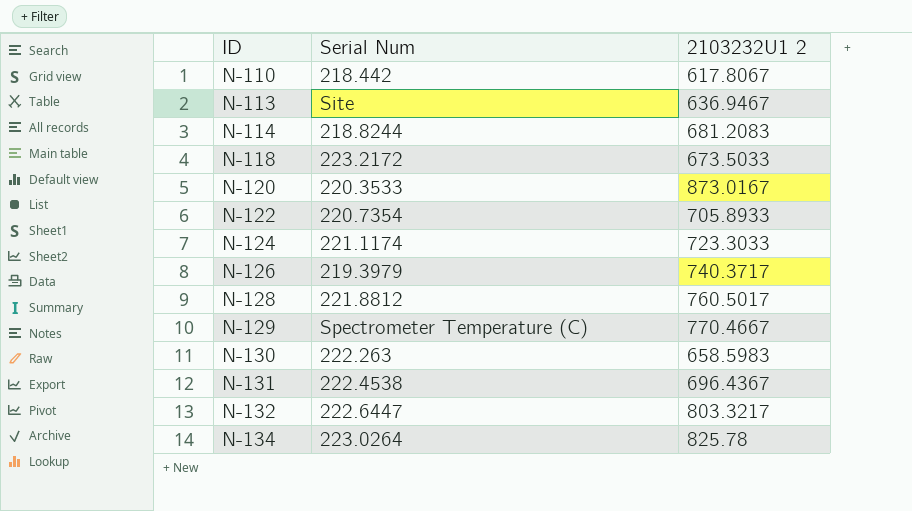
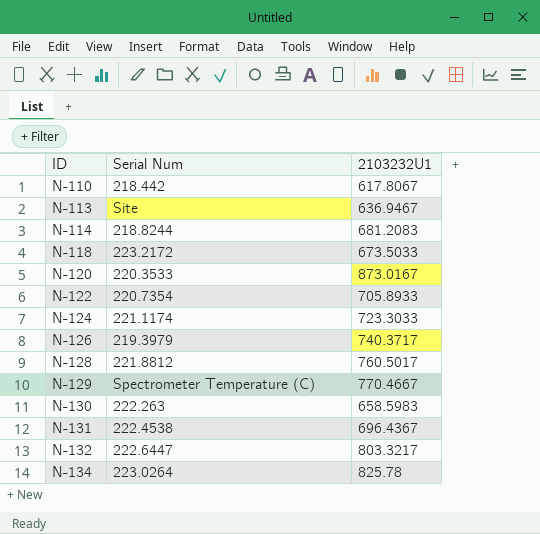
column name: 2103232U1 2 -> 2103232U1

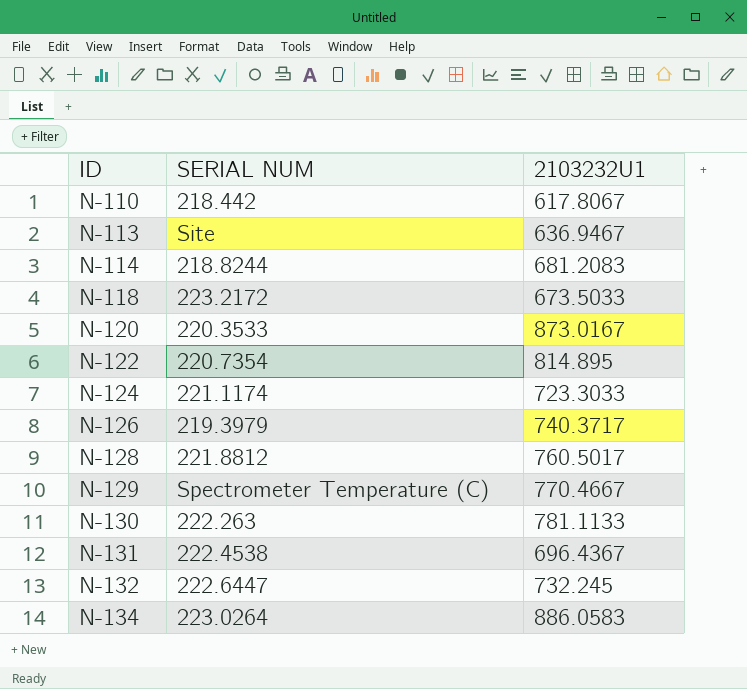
column name: Serial Num -> SERIAL NUM
N-122 | 2103232U1: 705.8933 -> 814.895
N-130 | 2103232U1: 658.5983 -> 781.1133
N-132 | 2103232U1: 803.3217 -> 732.245
N-134 | 2103232U1: 825.78 -> 886.0583

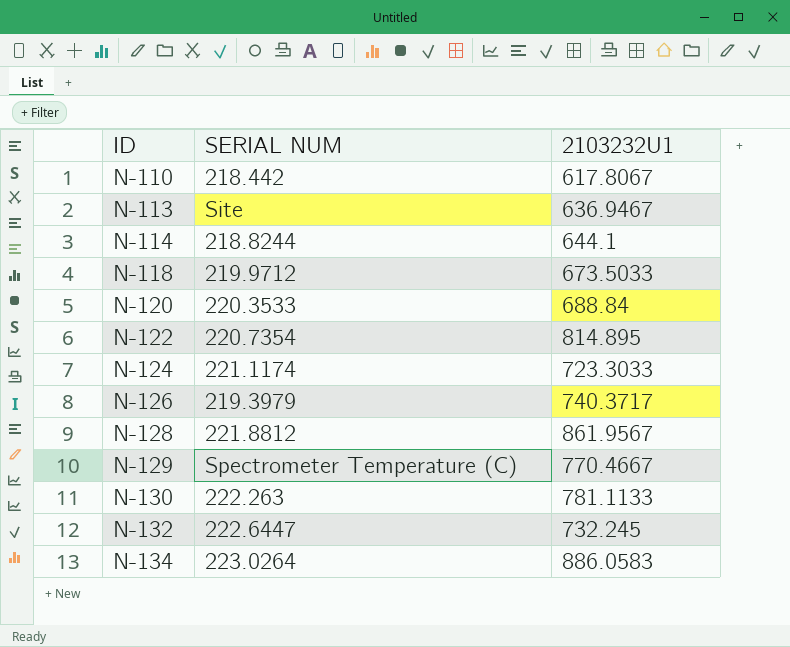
row N-131: 222.4538 | 696.4367 -> none
N-114 | 2103232U1: 681.2083 -> 644.1
N-118 | SERIAL NUM: 223.2172 -> 219.9712
N-120 | 2103232U1: 873.0167 -> 688.84
N-128 | 2103232U1: 760.5017 -> 861.9567

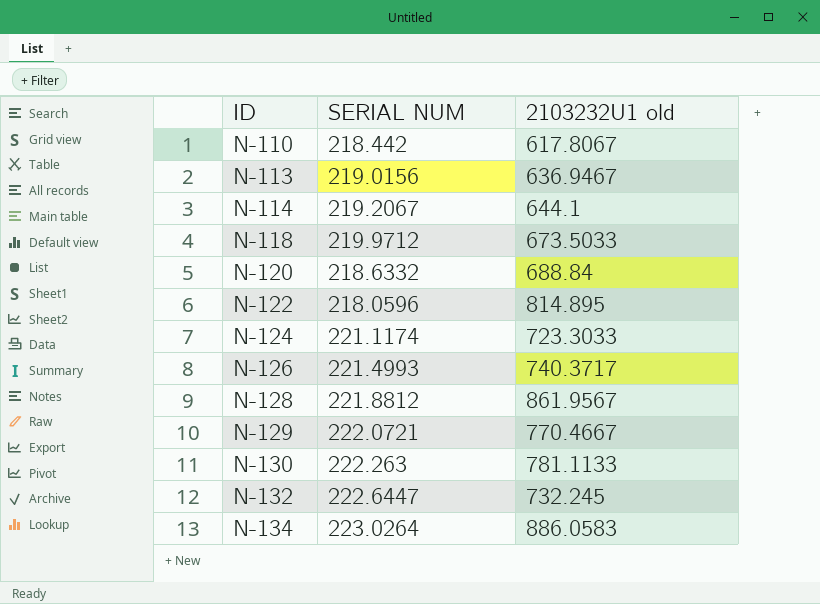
column name: 2103232U1 -> 2103232U1 old
N-113 | SERIAL NUM: Site -> 219.0156
N-114 | SERIAL NUM: 218.8244 -> 219.2067
N-120 | SERIAL NUM: 220.3533 -> 218.6332
N-122 | SERIAL NUM: 220.7354 -> 218.0596
N-126 | SERIAL NUM: 219.3979 -> 221.4993
N-129 | SERIAL NUM: Spectrometer Temperature (C) -> 222.0721

